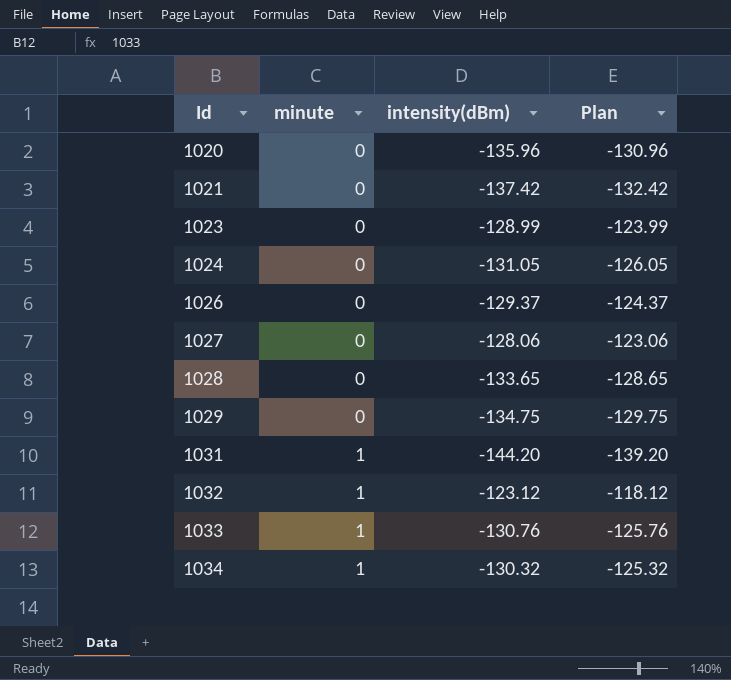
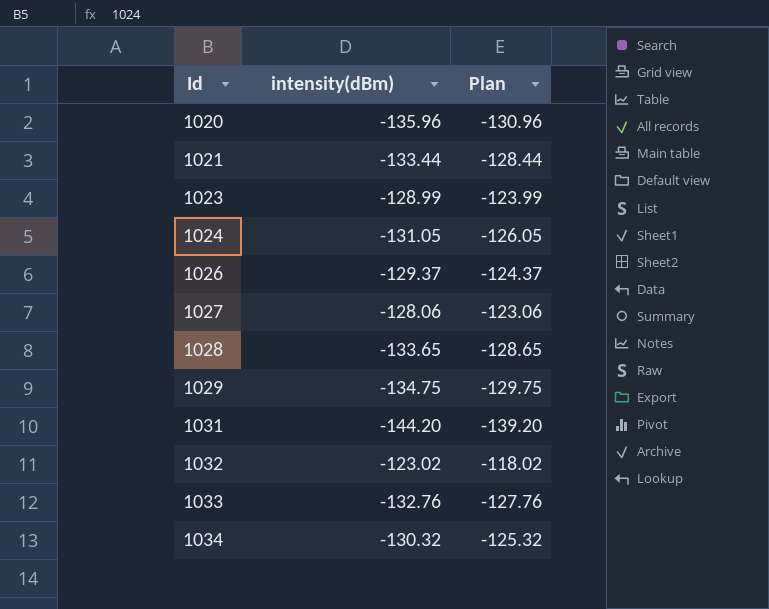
column minute | position: 2 -> none
1021 | intensity(dBm): -137.42 -> -133.44
1021 | Plan: -132.42 -> -128.44
1032 | intensity(dBm): -123.12 -> -123.02
1032 | Plan: -118.12 -> -118.02
1033 | intensity(dBm): -130.76 -> -132.76
1033 | Plan: -125.76 -> -127.76

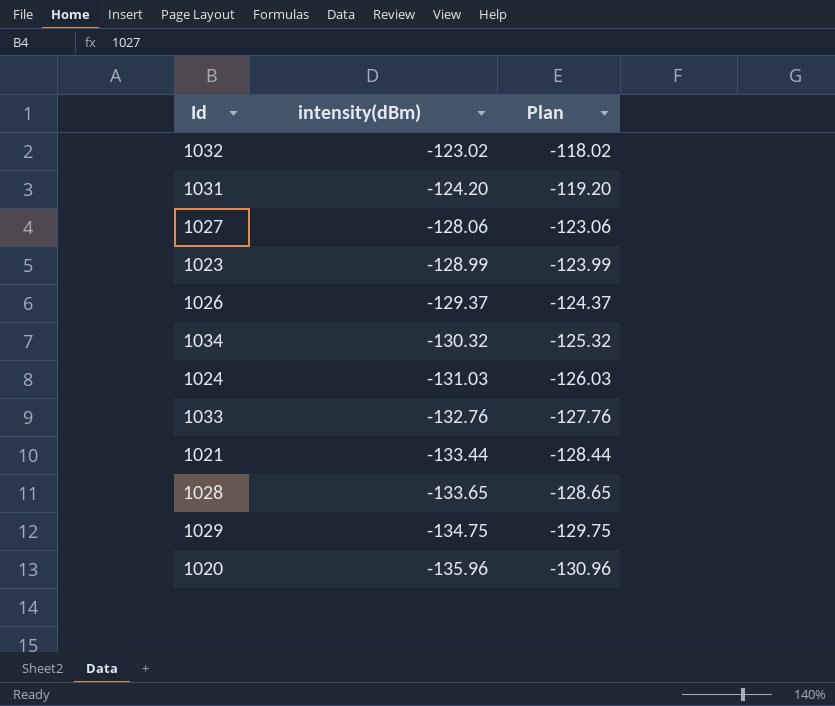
row order: Id ascending -> intensity(dBm) descending
1031 | intensity(dBm): -144.20 -> -124.20
1031 | Plan: -139.20 -> -119.20
1024 | intensity(dBm): -131.05 -> -131.03
1024 | Plan: -126.05 -> -126.03

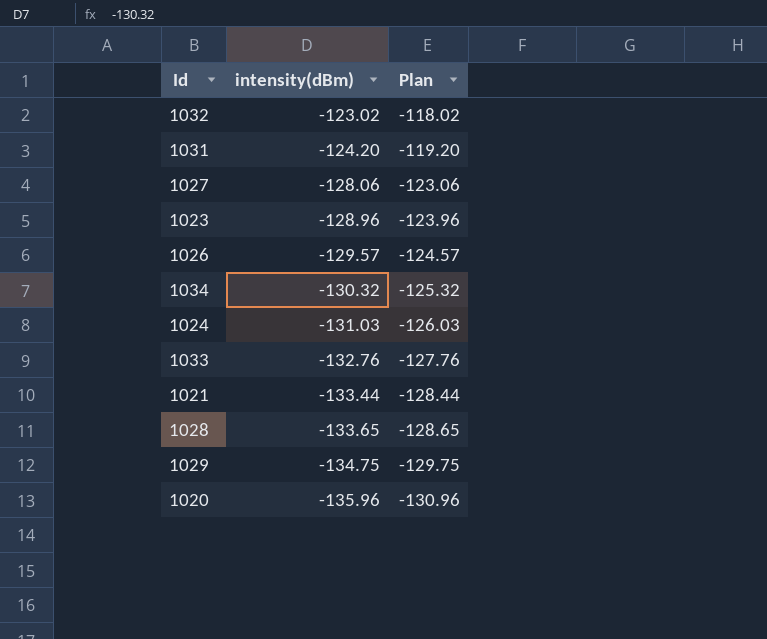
1023 | intensity(dBm): -128.99 -> -128.96
1023 | Plan: -123.99 -> -123.96
1026 | intensity(dBm): -129.37 -> -129.57
1026 | Plan: -124.37 -> -124.57

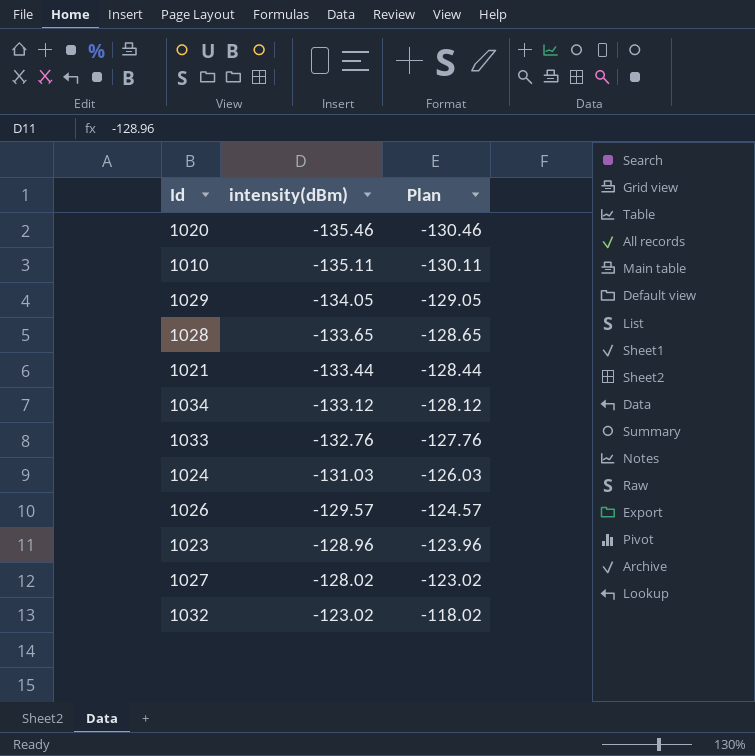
row order: intensity(dBm) descending -> intensity(dBm) ascending
row 1031: -124.20 | -119.20 -> none
1020 | intensity(dBm): -135.96 -> -135.46
1020 | Plan: -130.96 -> -130.46
row 1010: none -> -135.11 | -130.11
1029 | intensity(dBm): -134.75 -> -134.05
1029 | Plan: -129.75 -> -129.05
1034 | intensity(dBm): -130.32 -> -133.12
1034 | Plan: -125.32 -> -128.12
1027 | intensity(dBm): -128.06 -> -128.02
1027 | Plan: -123.06 -> -123.02

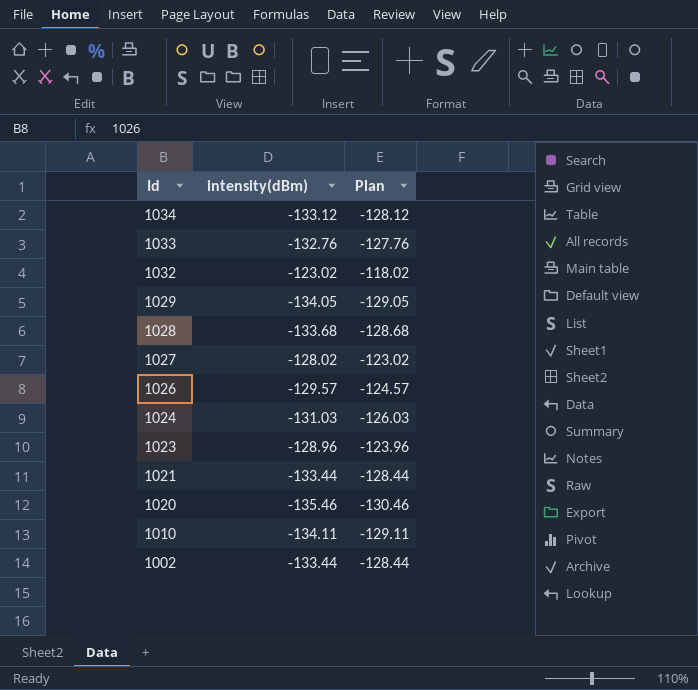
row order: intensity(dBm) ascending -> Id descending
1028 | intensity(dBm): -133.65 -> -133.68
1028 | Plan: -128.65 -> -128.68
1010 | intensity(dBm): -135.11 -> -134.11
1010 | Plan: -130.11 -> -129.11
row 1002: none -> -133.44 | -128.44

